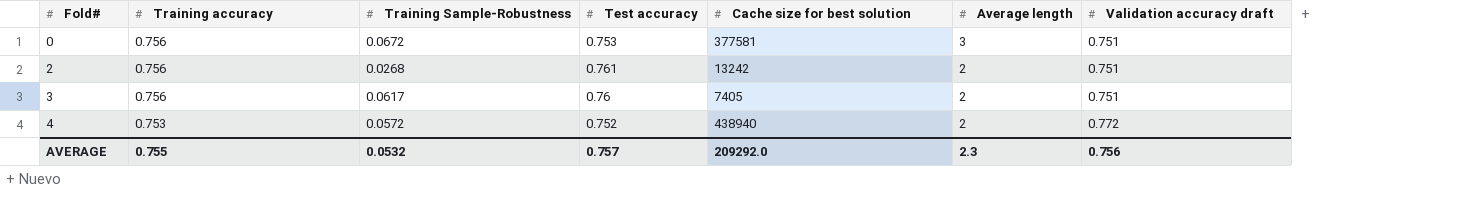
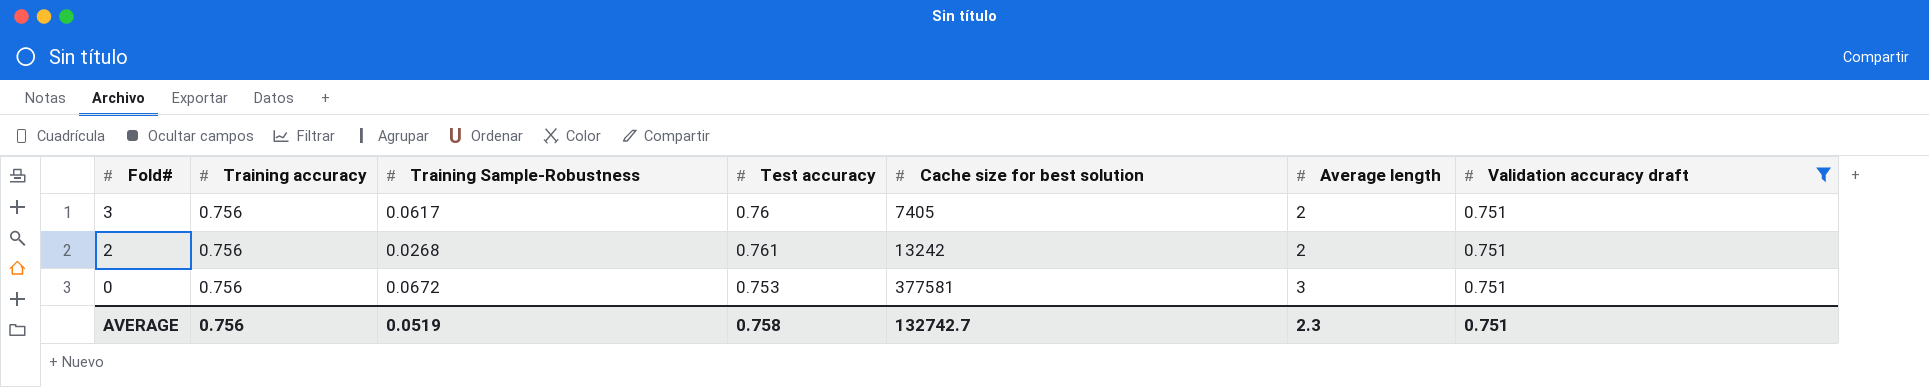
filter: none -> Validation accuracy draft = 0.751
row order: Fold# ascending -> Fold# descending
AVERAGE | Training accuracy: 0.755 -> 0.756
AVERAGE | Training Sample-Robustness: 0.0532 -> 0.0519
AVERAGE | Test accuracy: 0.757 -> 0.758
AVERAGE | Cache size for best solution: 209292.0 -> 132742.7
AVERAGE | Validation accuracy draft: 0.756 -> 0.751

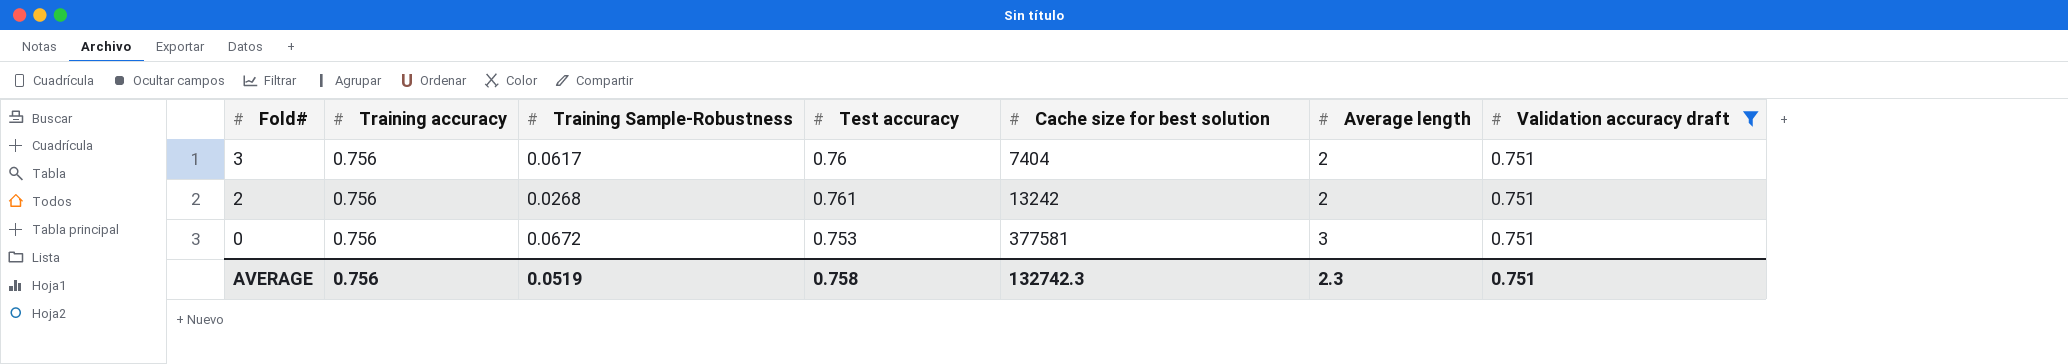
3 | Cache size for best solution: 7405 -> 7404
AVERAGE | Cache size for best solution: 132742.7 -> 132742.3

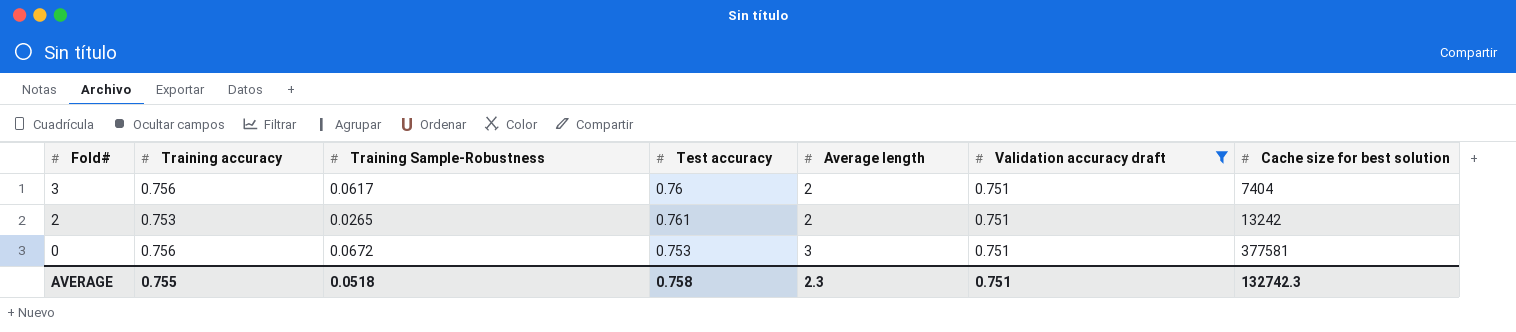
column Cache size for best solution | position: 5 -> 7
2 | Training accuracy: 0.756 -> 0.753
2 | Training Sample-Robustness: 0.0268 -> 0.0265
AVERAGE | Training accuracy: 0.756 -> 0.755
AVERAGE | Training Sample-Robustness: 0.0519 -> 0.0518

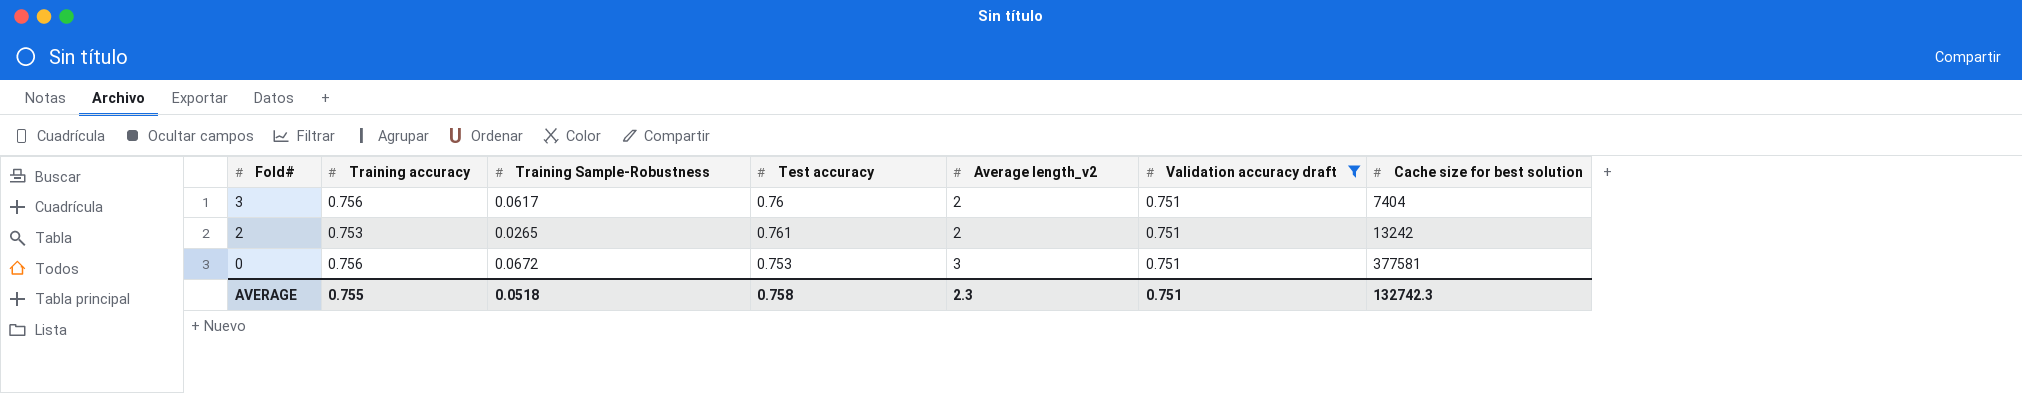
column name: Average length -> Average length_v2

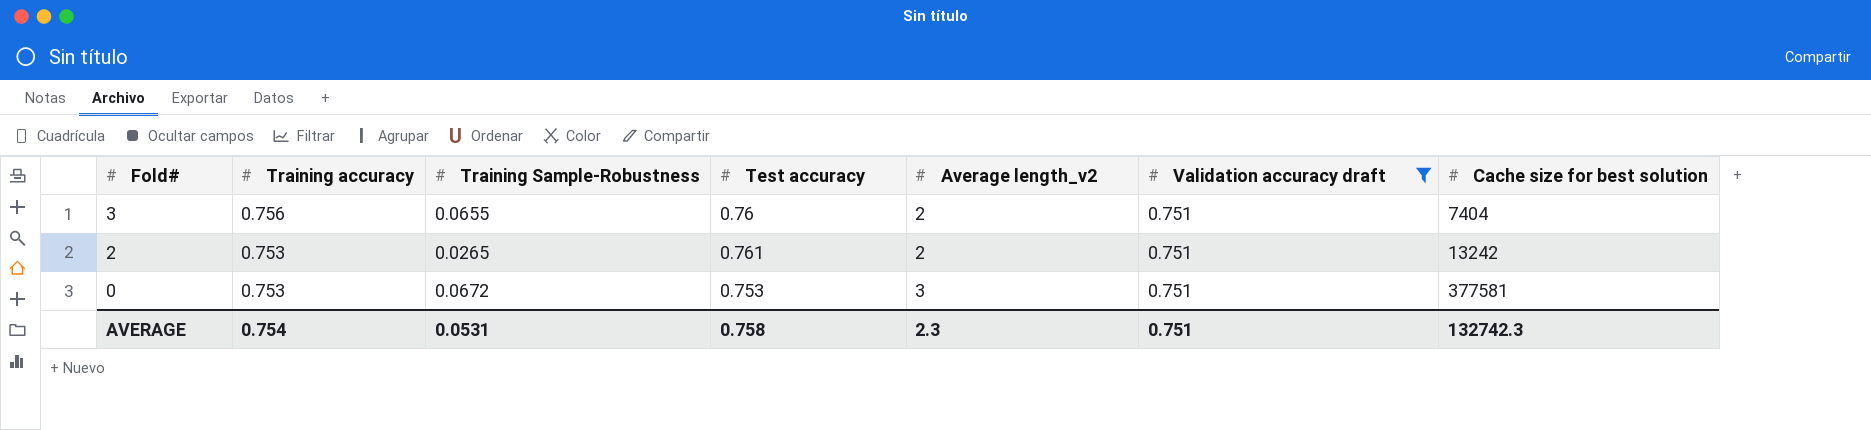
3 | Training Sample-Robustness: 0.0617 -> 0.0655
0 | Training accuracy: 0.756 -> 0.753
AVERAGE | Training accuracy: 0.755 -> 0.754
AVERAGE | Training Sample-Robustness: 0.0518 -> 0.0531

